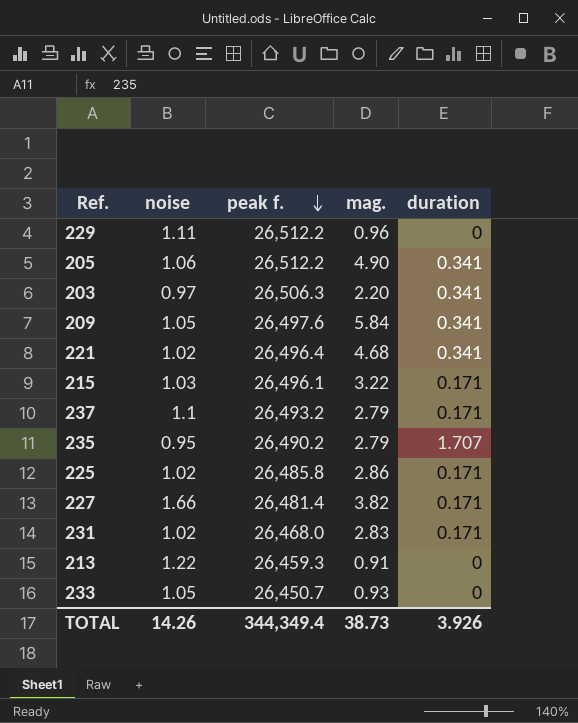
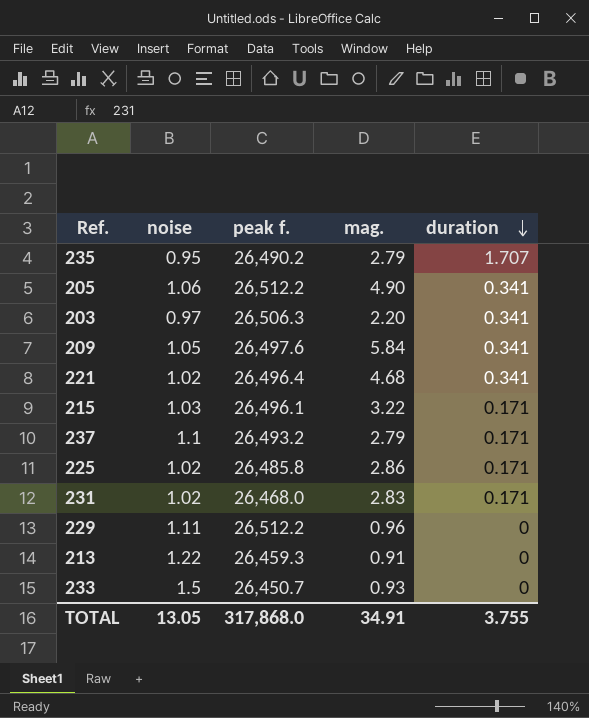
row order: peak f. descending -> duration descending
row 227: 1.66 | 26,481.4 | 3.82 | 0.171 -> none
233 | noise: 1.05 -> 1.5
TOTAL | noise: 14.26 -> 13.05
TOTAL | peak f.: 344,349.4 -> 317,868.0
TOTAL | mag.: 38.73 -> 34.91
TOTAL | duration: 3.926 -> 3.755

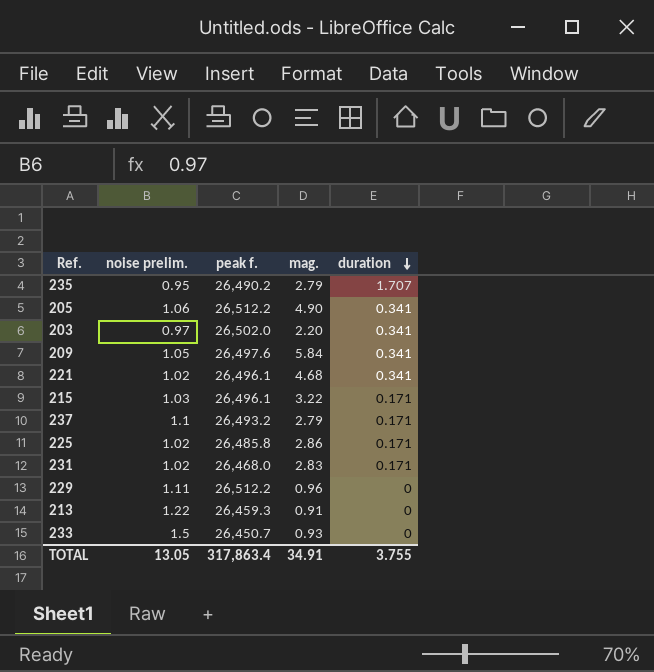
column name: noise -> noise prelim.
203 | peak f.: 26,506.3 -> 26,502.0
221 | peak f.: 26,496.4 -> 26,496.1
TOTAL | peak f.: 317,868.0 -> 317,863.4

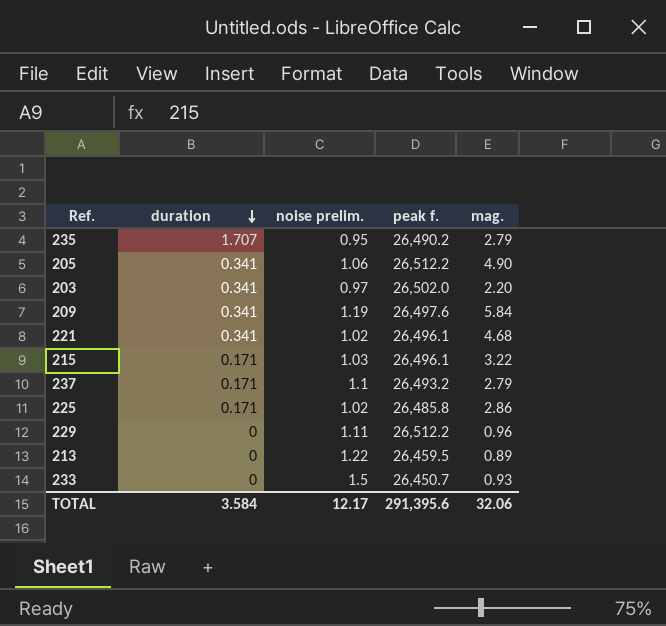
column duration | position: 5 -> 2
row 231: 1.02 | 26,468.0 | 2.83 | 0.171 -> none
209 | noise prelim.: 1.05 -> 1.19
213 | peak f.: 26,459.3 -> 26,459.5
213 | mag.: 0.91 -> 0.89
TOTAL | duration: 3.755 -> 3.584
TOTAL | noise prelim.: 13.05 -> 12.17
TOTAL | peak f.: 317,863.4 -> 291,395.6
TOTAL | mag.: 34.91 -> 32.06

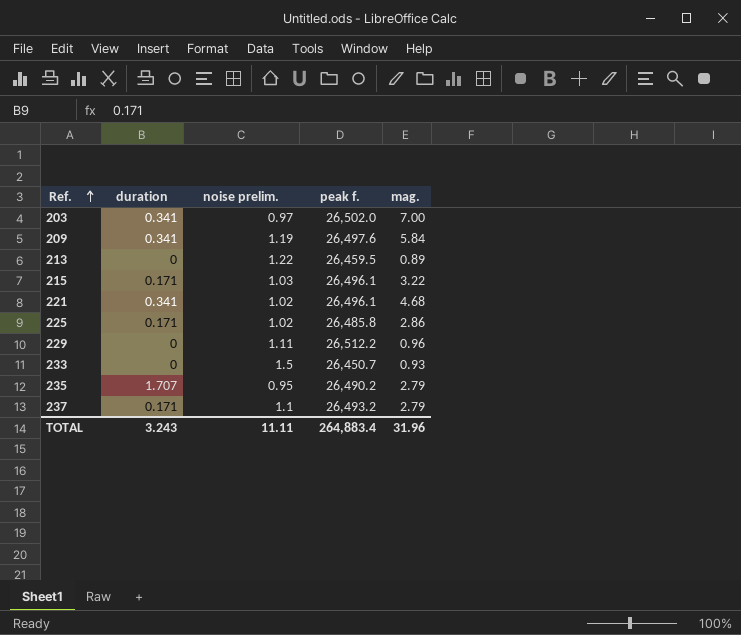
row order: duration descending -> Ref. ascending
row 205: 0.341 | 1.06 | 26,512.2 | 4.90 -> none
203 | mag.: 2.20 -> 7.00
TOTAL | duration: 3.584 -> 3.243
TOTAL | noise prelim.: 12.17 -> 11.11
TOTAL | peak f.: 291,395.6 -> 264,883.4
TOTAL | mag.: 32.06 -> 31.96

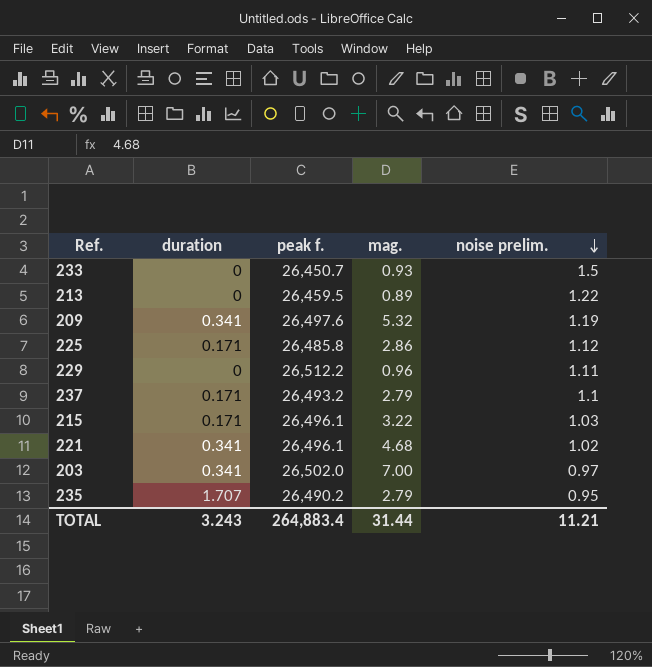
row order: Ref. ascending -> noise prelim. descending
column noise prelim. | position: 3 -> 5
209 | mag.: 5.84 -> 5.32
225 | noise prelim.: 1.02 -> 1.12
TOTAL | mag.: 31.96 -> 31.44
TOTAL | noise prelim.: 11.11 -> 11.21

